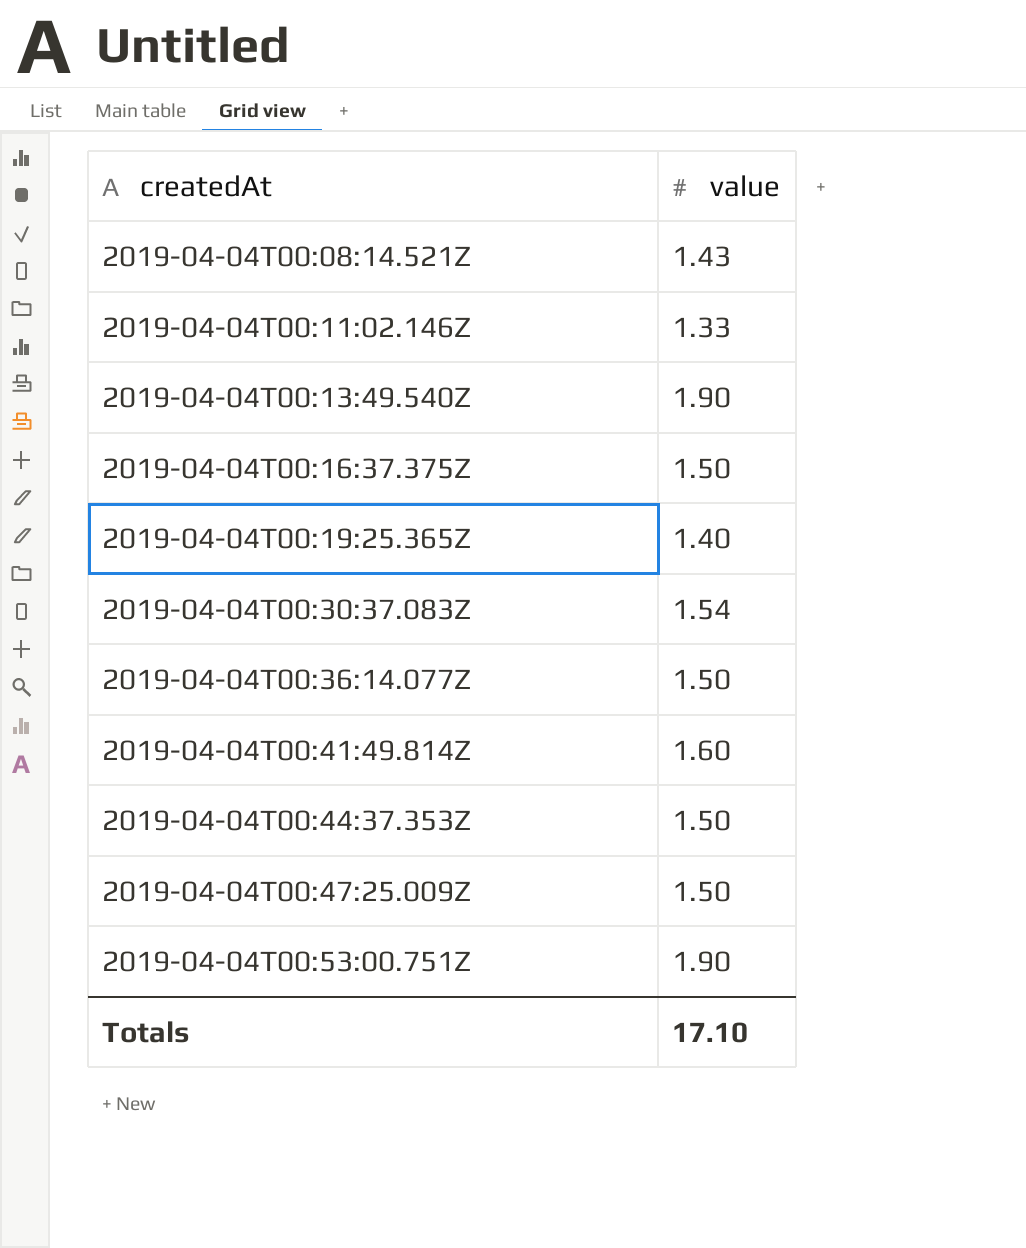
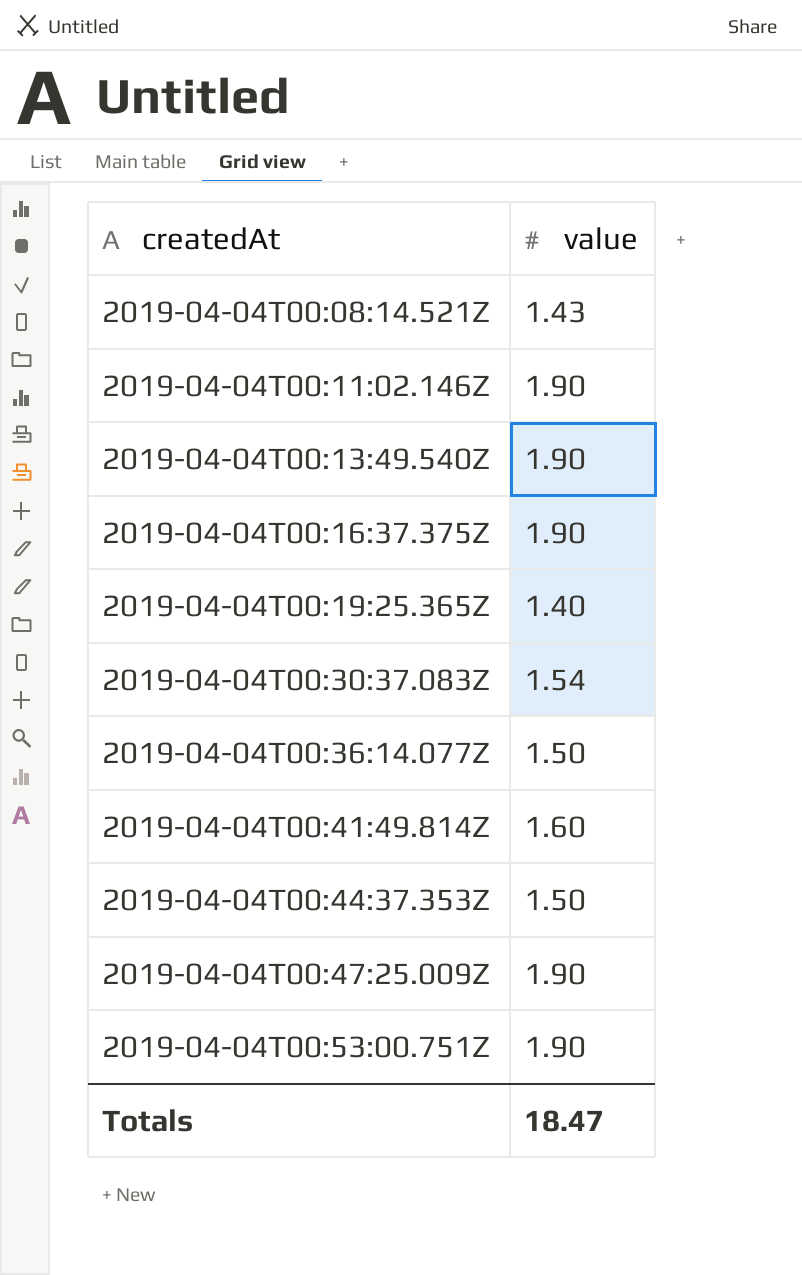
2019-04-04T00:11:02.146Z | value: 1.33 -> 1.90
2019-04-04T00:16:37.375Z | value: 1.50 -> 1.90
2019-04-04T00:47:25.009Z | value: 1.50 -> 1.90
Totals | value: 17.10 -> 18.47

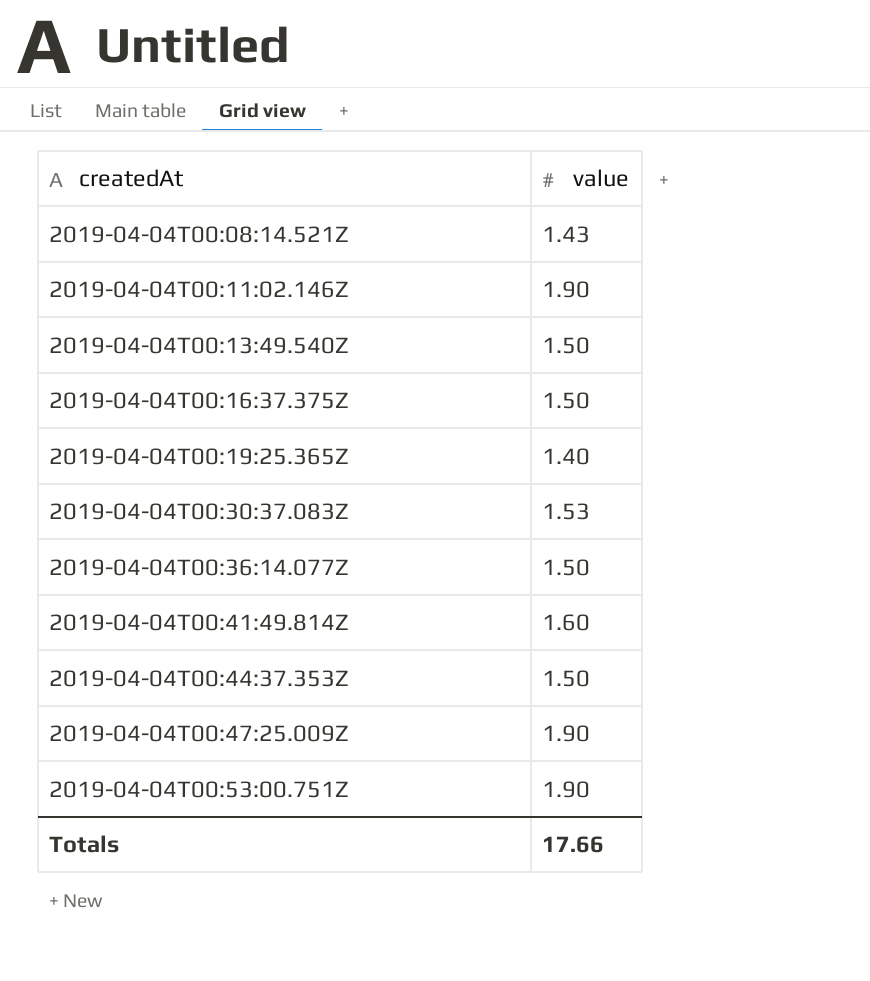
2019-04-04T00:13:49.540Z | value: 1.90 -> 1.50
2019-04-04T00:16:37.375Z | value: 1.90 -> 1.50
2019-04-04T00:30:37.083Z | value: 1.54 -> 1.53
Totals | value: 18.47 -> 17.66

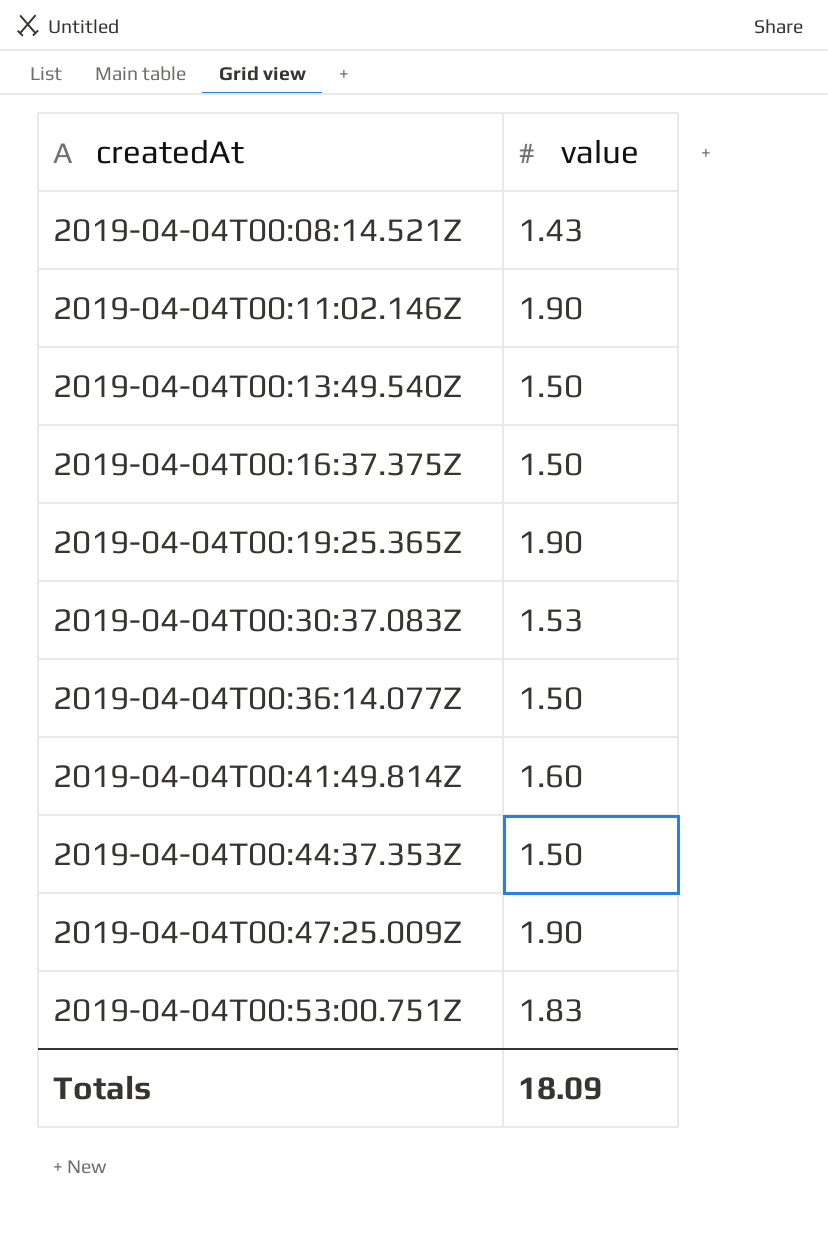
2019-04-04T00:19:25.365Z | value: 1.40 -> 1.90
2019-04-04T00:53:00.751Z | value: 1.90 -> 1.83
Totals | value: 17.66 -> 18.09

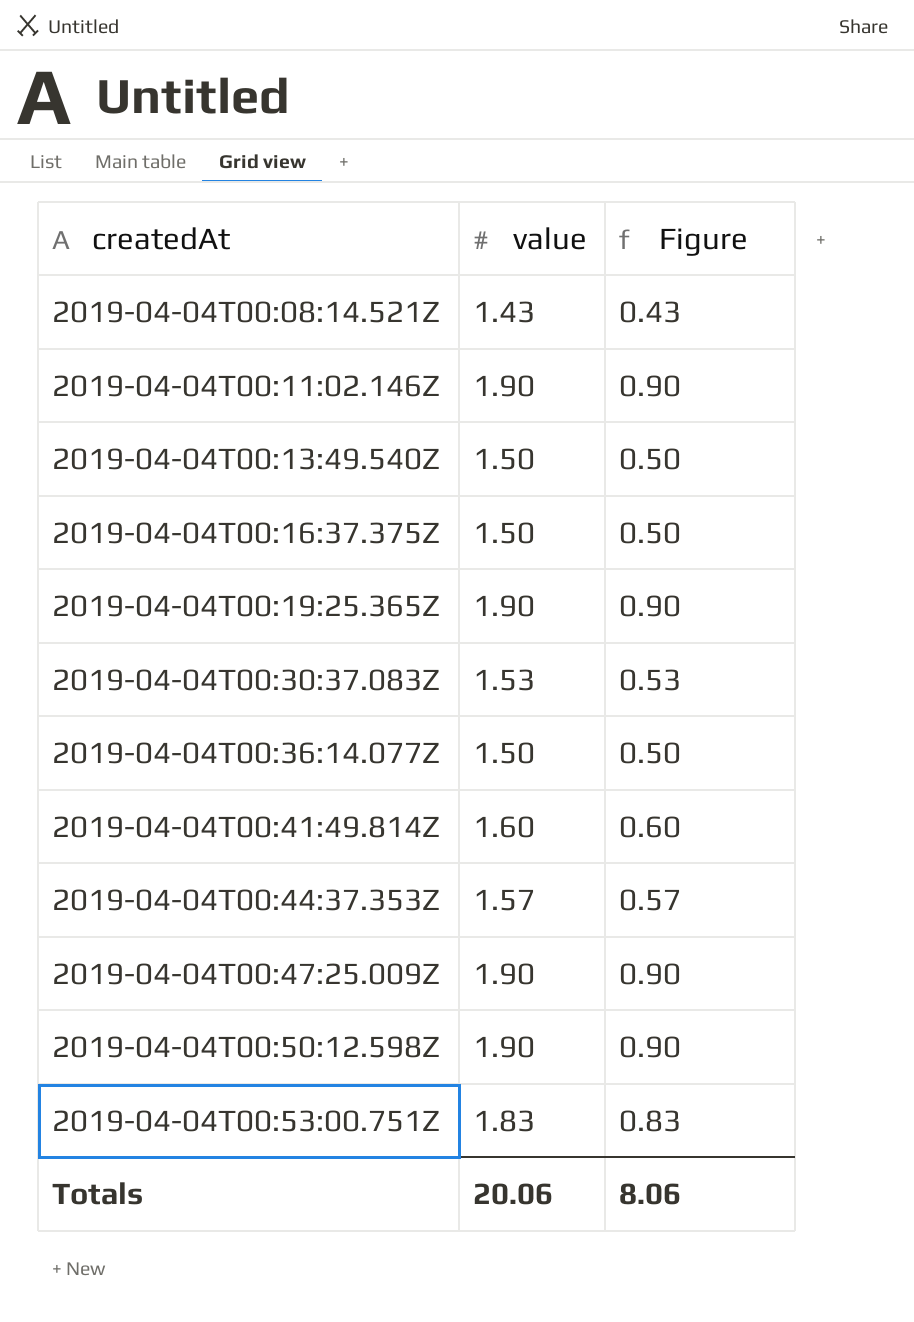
column Figure | formula: none -> [value] - 1
2019-04-04T00:44:37.353Z | value: 1.50 -> 1.57
row 2019-04-04T00:50:12.598Z: none -> 1.90 | 0.90
Totals | value: 18.09 -> 20.06

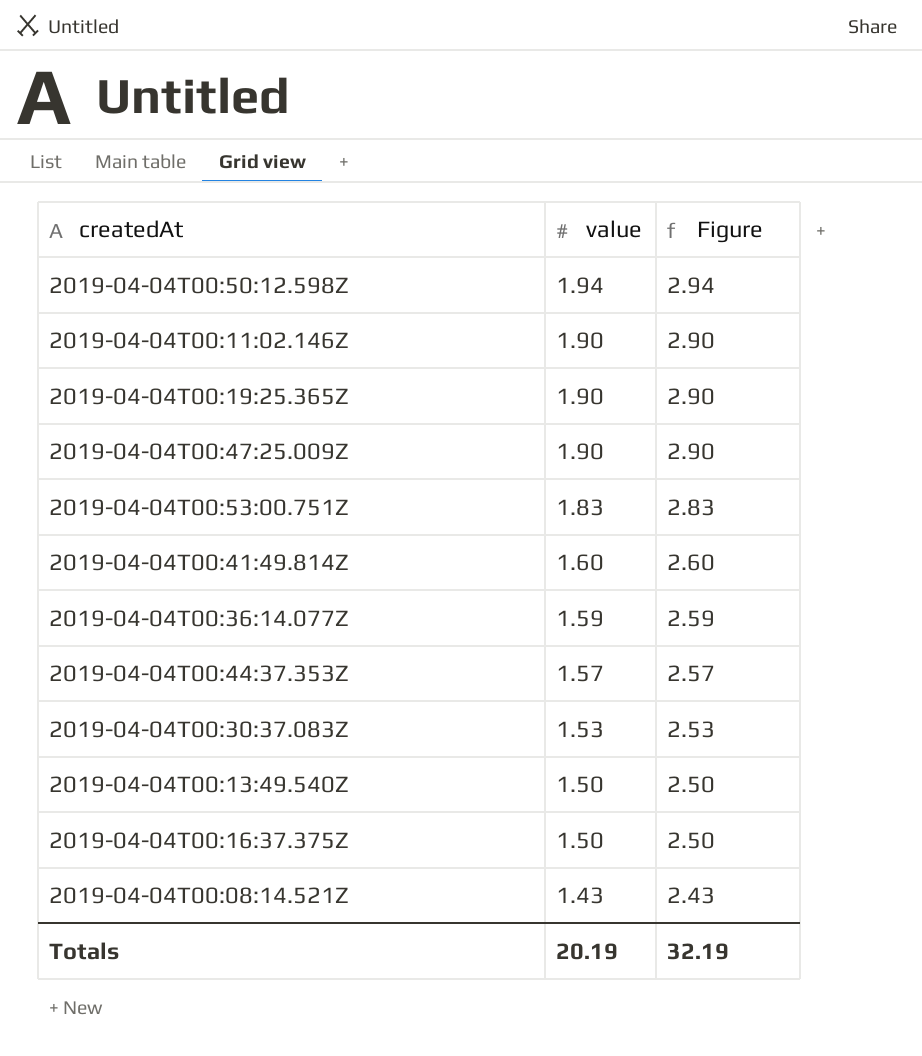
row order: createdAt ascending -> value descending
column Figure | formula: [value] - 1 -> [value] + 1
2019-04-04T00:50:12.598Z | value: 1.90 -> 1.94
2019-04-04T00:36:14.077Z | value: 1.50 -> 1.59
Totals | value: 20.06 -> 20.19
Totals | Figure: 8.06 -> 32.19

